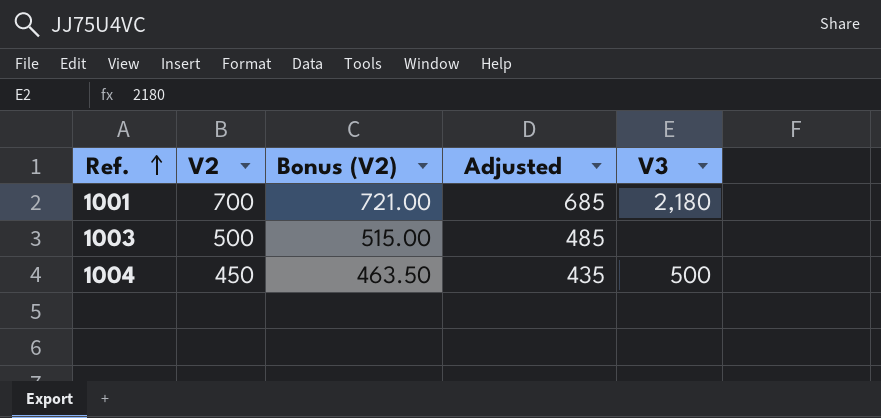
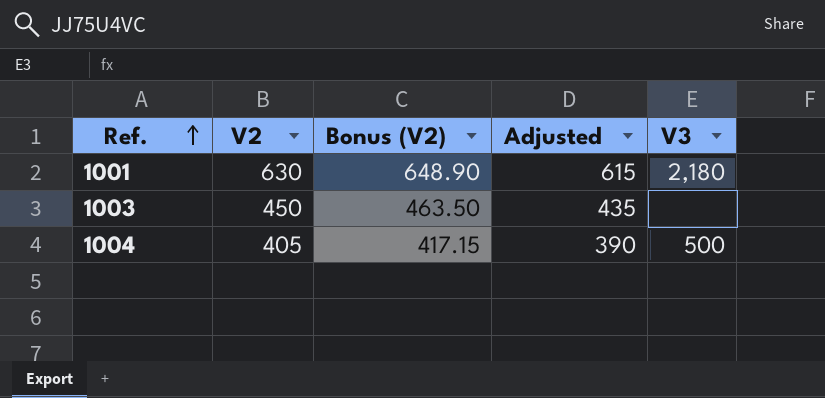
1001 | V2: 700 -> 630
1001 | Bonus (V2): 721.00 -> 648.90
1001 | Adjusted: 685 -> 615
1003 | V2: 500 -> 450
1003 | Bonus (V2): 515.00 -> 463.50
1003 | Adjusted: 485 -> 435
1004 | V2: 450 -> 405
1004 | Bonus (V2): 463.50 -> 417.15
1004 | Adjusted: 435 -> 390

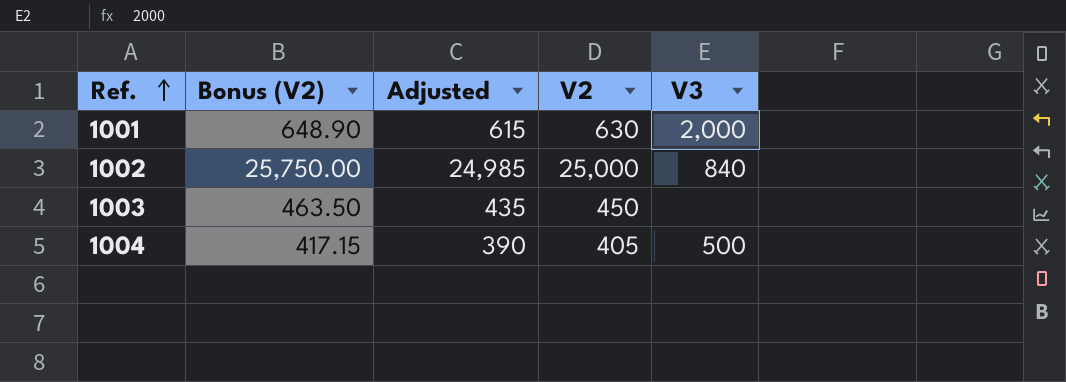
column V2 | position: 2 -> 4
1001 | V3: 2,180 -> 2,000
row 1002: none -> 25,750.00 | 24,985 | 25,000 | 840

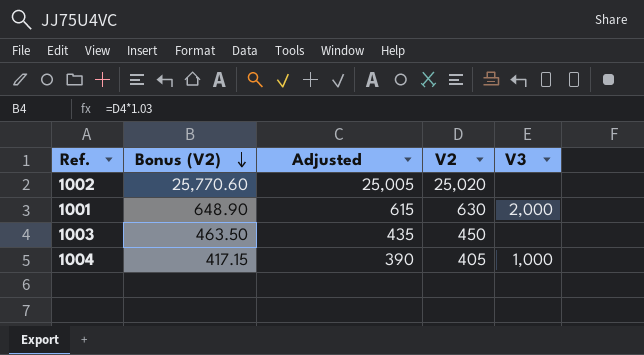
row order: Ref. ascending -> Bonus (V2) descending
1002 | Bonus (V2): 25,750.00 -> 25,770.60
1002 | Adjusted: 24,985 -> 25,005
1002 | V2: 25,000 -> 25,020
1002 | V3: 840 -> none
1004 | V3: 500 -> 1,000

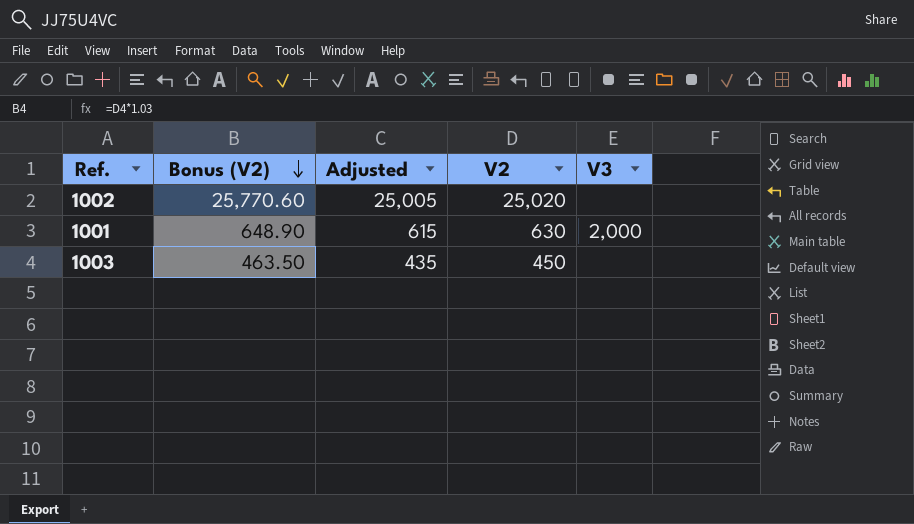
row 1004: 417.15 | 390 | 405 | 1,000 -> none

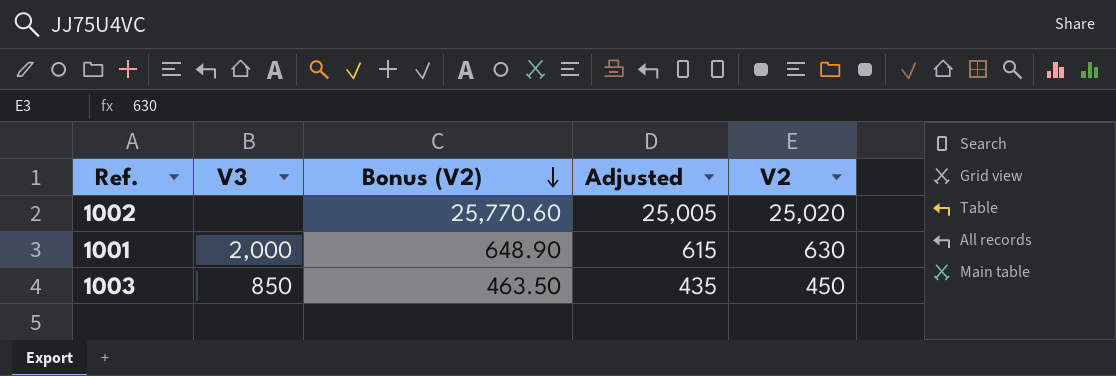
column V3 | position: 5 -> 2
1003 | V3: none -> 850

